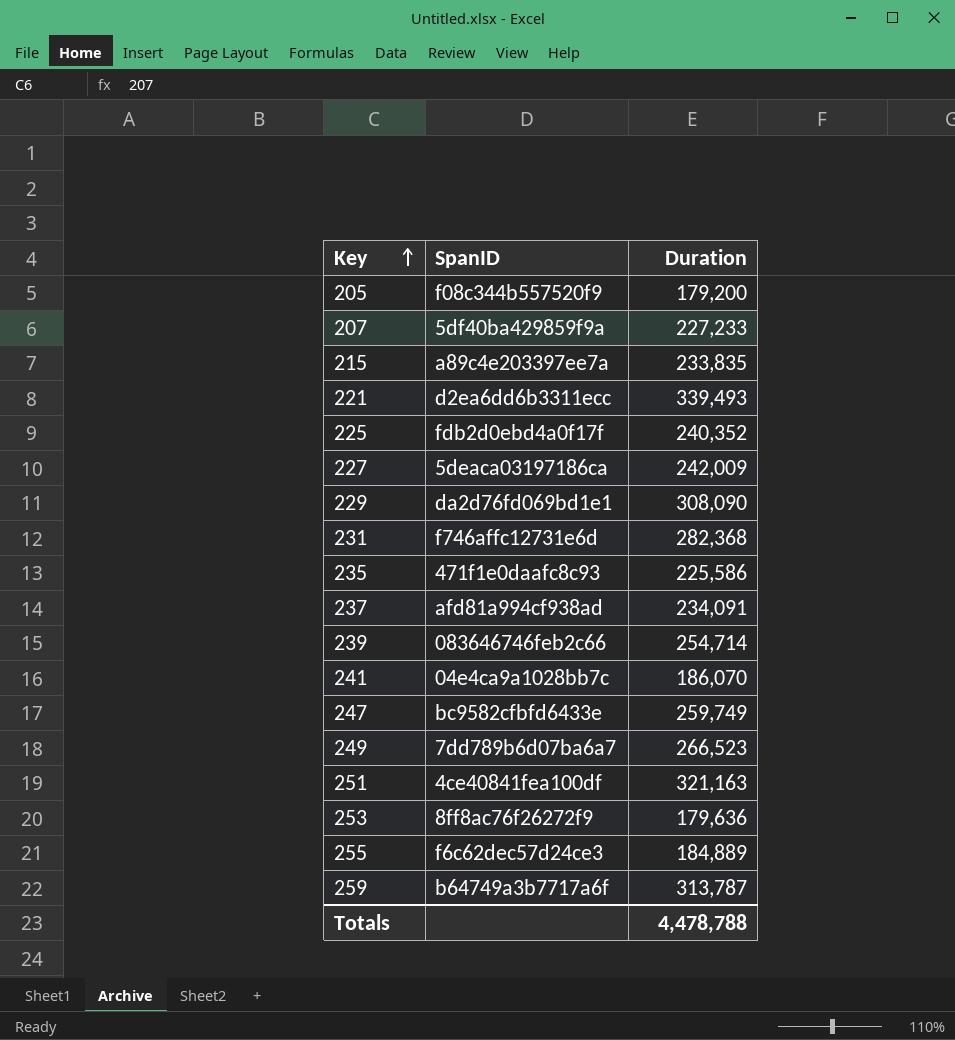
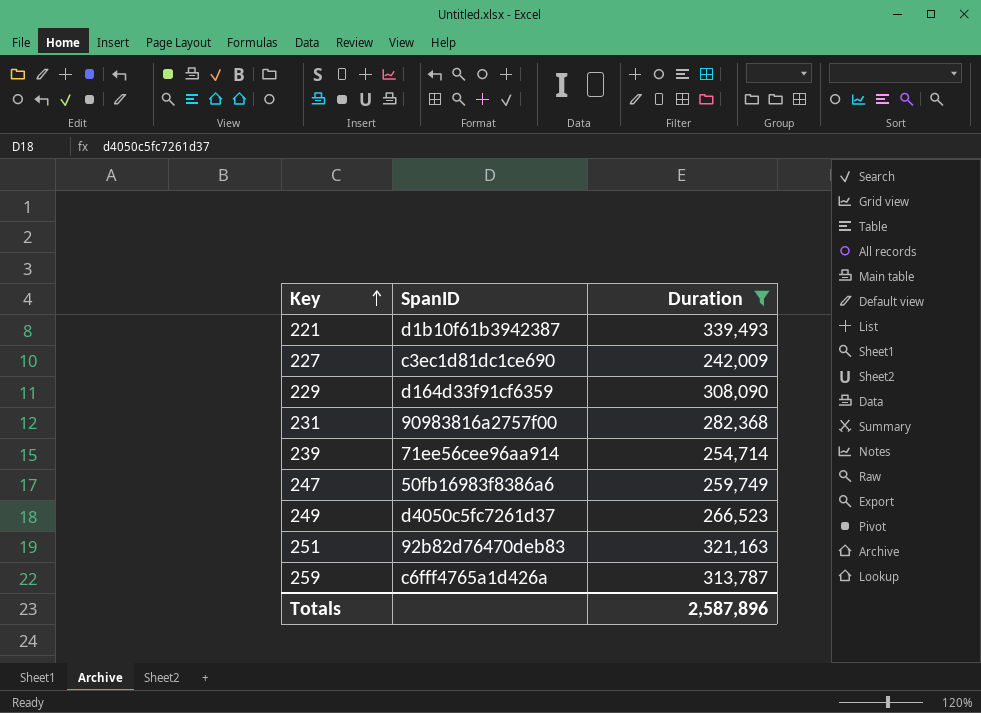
filter: none -> Duration >= 242,009
221 | SpanID: d2ea6dd6b3311ecc -> d1b10f61b3942387
227 | SpanID: 5deaca03197186ca -> c3ec1d81dc1ce690
229 | SpanID: da2d76fd069bd1e1 -> d164d33f91cf6359
231 | SpanID: f746affc12731e6d -> 90983816a2757f00
239 | SpanID: 083646746feb2c66 -> 71ee56cee96aa914
247 | SpanID: bc9582cfbfd6433e -> 50fb16983f8386a6
249 | SpanID: 7dd789b6d07ba6a7 -> d4050c5fc7261d37
251 | SpanID: 4ce40841fea100df -> 92b82d76470deb83
259 | SpanID: b64749a3b7717a6f -> c6fff4765a1d426a
Totals | Duration: 4,478,788 -> 2,587,896

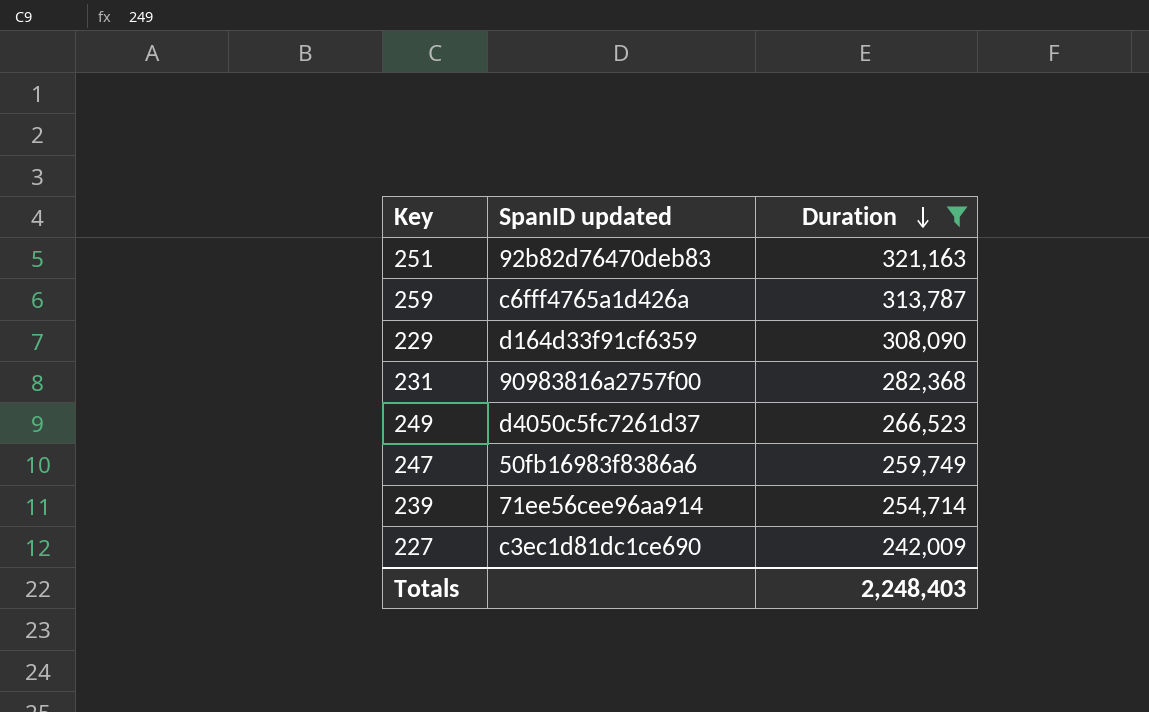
row order: Key ascending -> Duration descending
column name: SpanID -> SpanID updated
row 221: d1b10f61b3942387 | 339,493 -> none
Totals | Duration: 2,587,896 -> 2,248,403

